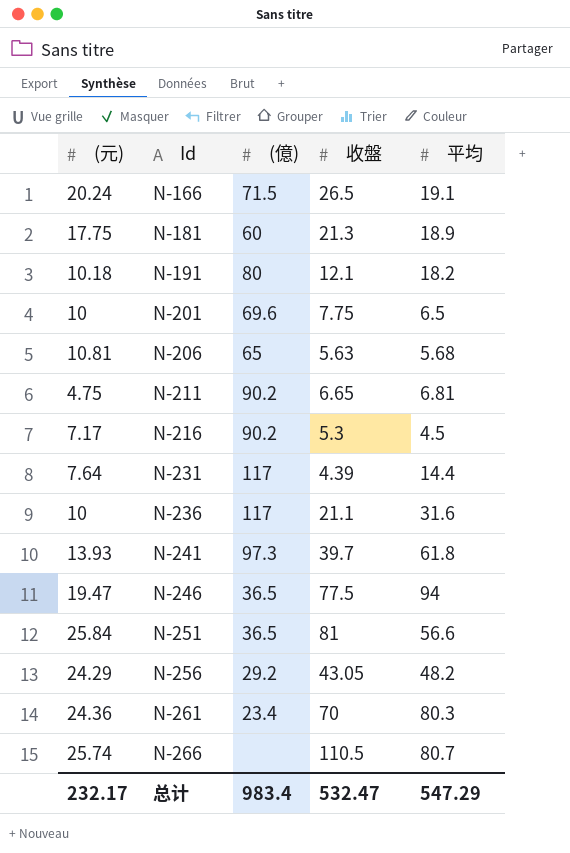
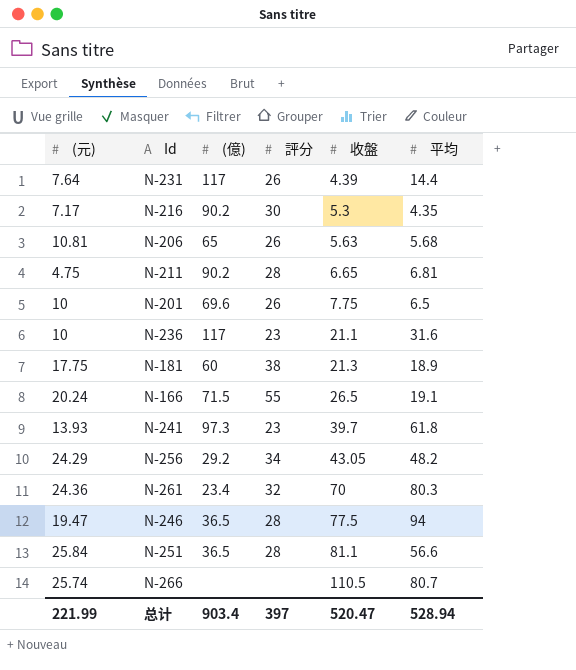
row order: Id ascending -> 收盤 ascending
column 評分 | position: none -> 4
row N-191: 10.18 | 80 | 12.1 | 18.2 -> none
N-216 | 平均: 4.5 -> 4.35
N-251 | 收盤: 81 -> 81.1
总计 | (元): 232.17 -> 221.99
总计 | (億): 983.4 -> 903.4
总计 | 收盤: 532.47 -> 520.47
总计 | 平均: 547.29 -> 528.94

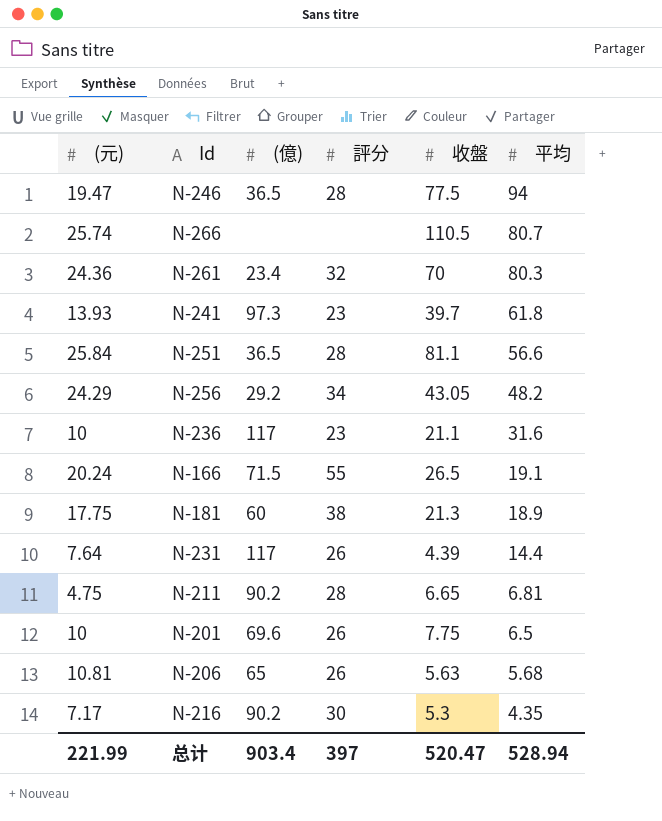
row order: 收盤 ascending -> 平均 descending

